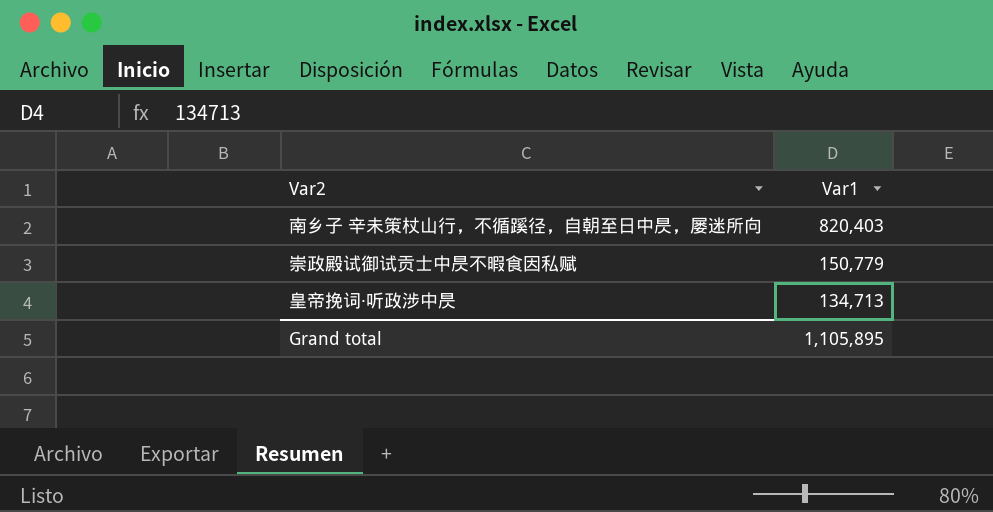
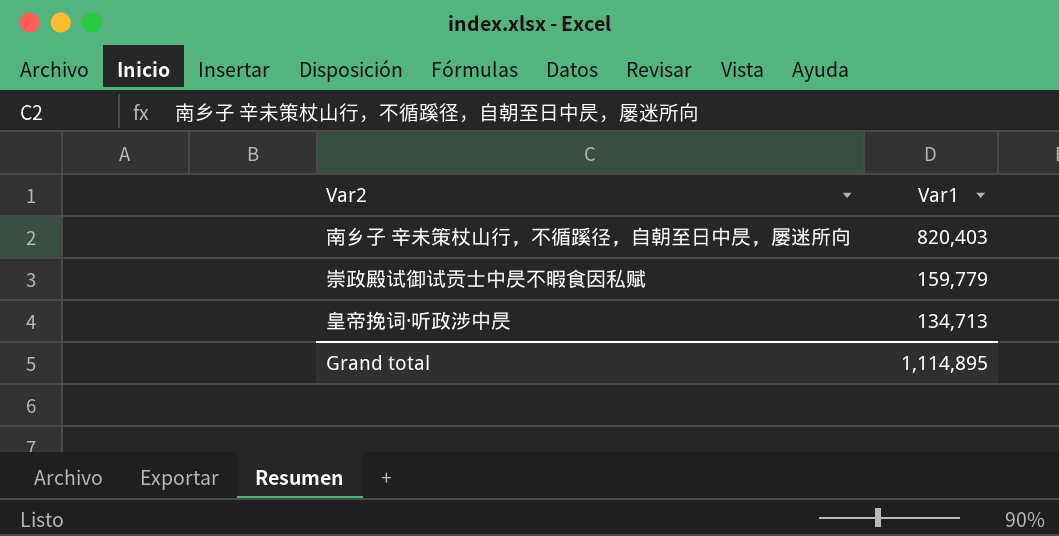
崇政殿试御试贡士中昃不暇食因私赋 | Var1: 150,779 -> 159,779
Grand total | Var1: 1,105,895 -> 1,114,895

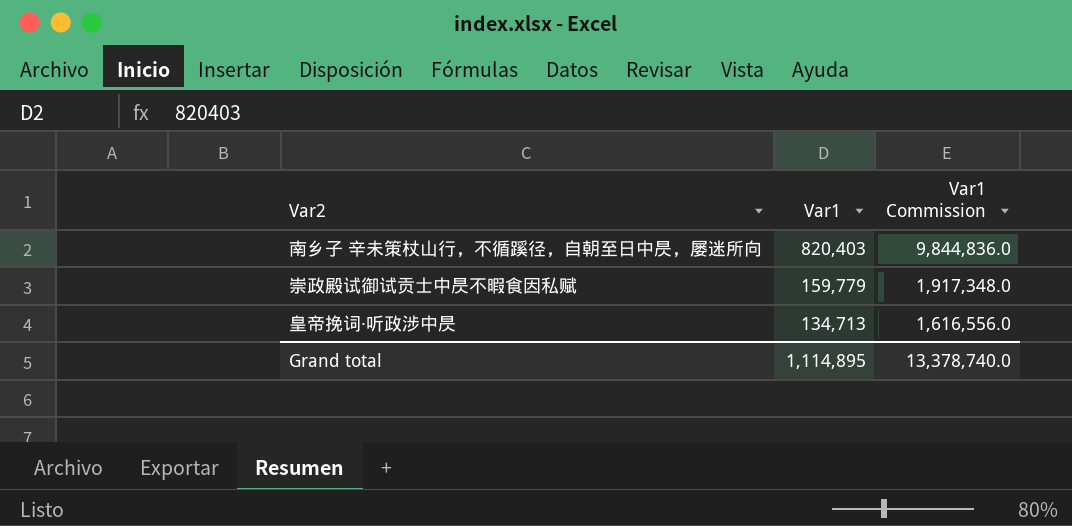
column Var1 Commission | formula: none -> [Var1] * 12

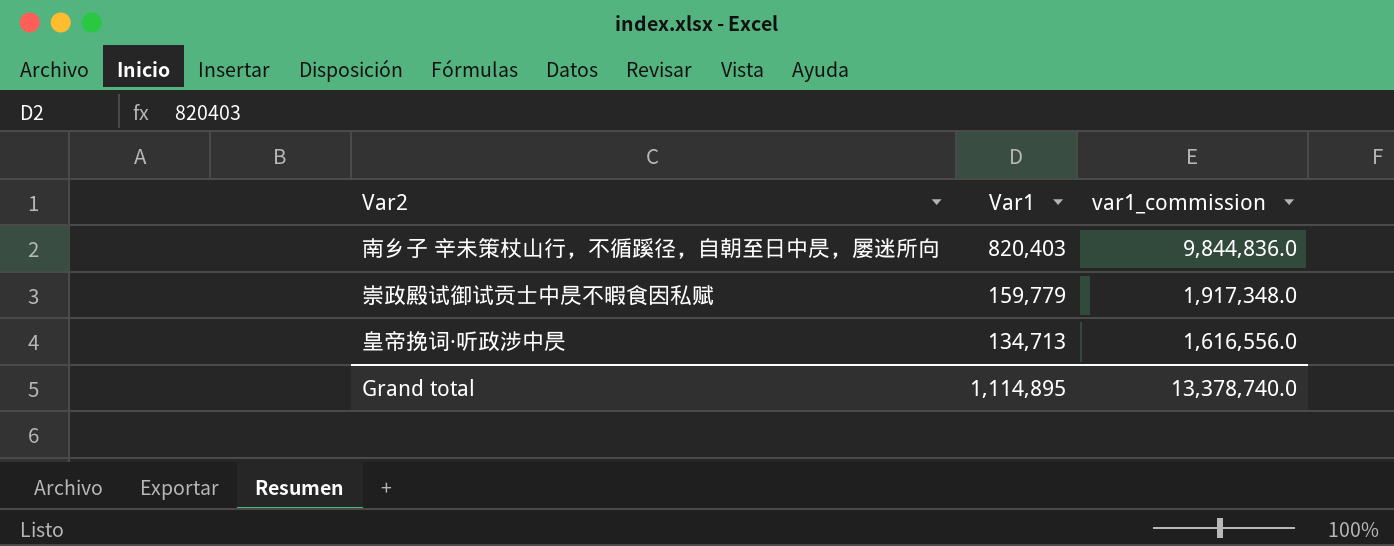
column name: Var1 Commission -> var1_commission

